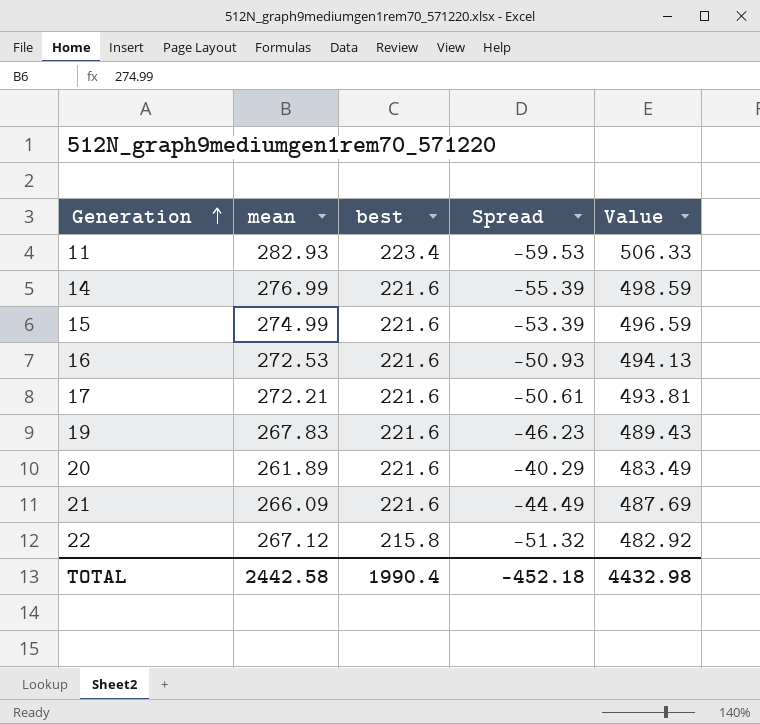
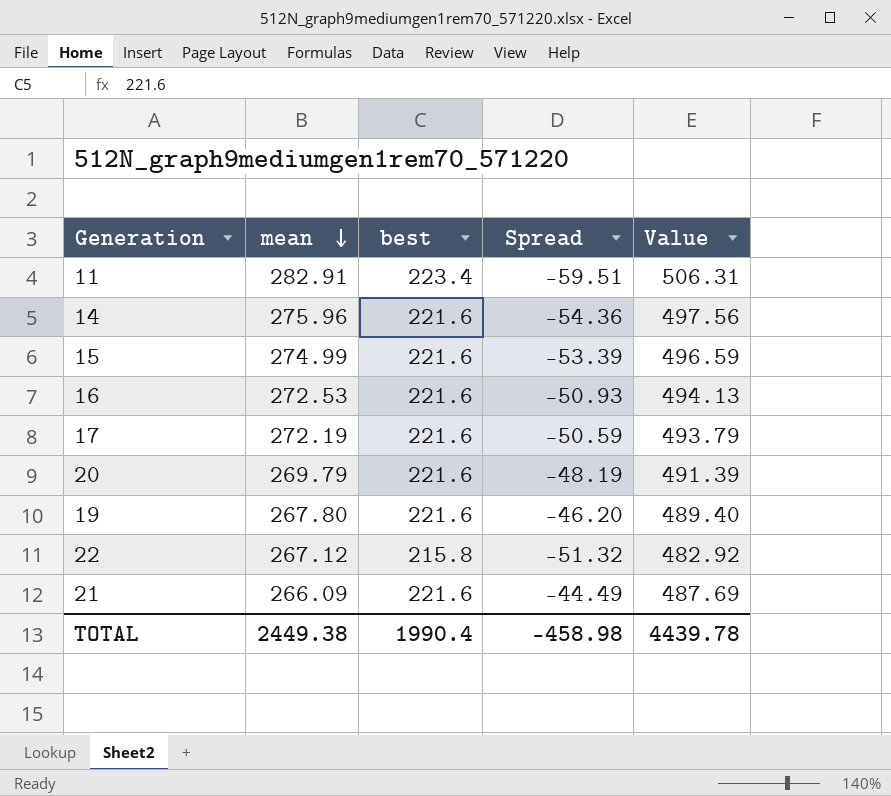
row order: Generation ascending -> mean descending
11 | mean: 282.93 -> 282.91
11 | Spread: -59.53 -> -59.51
11 | Value: 506.33 -> 506.31
14 | mean: 276.99 -> 275.96
14 | Spread: -55.39 -> -54.36
14 | Value: 498.59 -> 497.56
17 | mean: 272.21 -> 272.19
17 | Spread: -50.61 -> -50.59
17 | Value: 493.81 -> 493.79
20 | mean: 261.89 -> 269.79
20 | Spread: -40.29 -> -48.19
20 | Value: 483.49 -> 491.39
19 | mean: 267.83 -> 267.80
19 | Spread: -46.23 -> -46.20
19 | Value: 489.43 -> 489.40
TOTAL | mean: 2442.58 -> 2449.38
TOTAL | Spread: -452.18 -> -458.98
TOTAL | Value: 4432.98 -> 4439.78

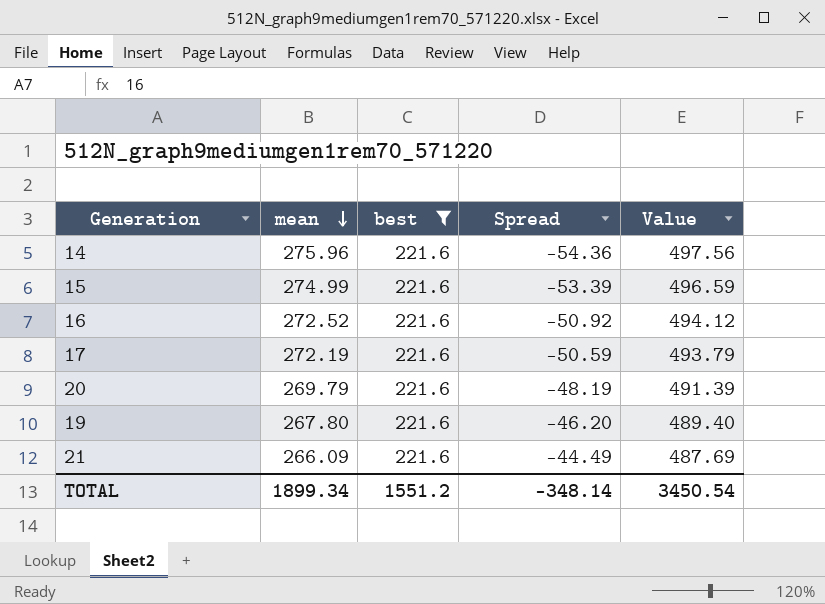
filter: none -> best = 221.6
16 | mean: 272.53 -> 272.52
16 | Spread: -50.93 -> -50.92
16 | Value: 494.13 -> 494.12
TOTAL | mean: 2449.38 -> 1899.34
TOTAL | best: 1990.4 -> 1551.2
TOTAL | Spread: -458.98 -> -348.14
TOTAL | Value: 4439.78 -> 3450.54

